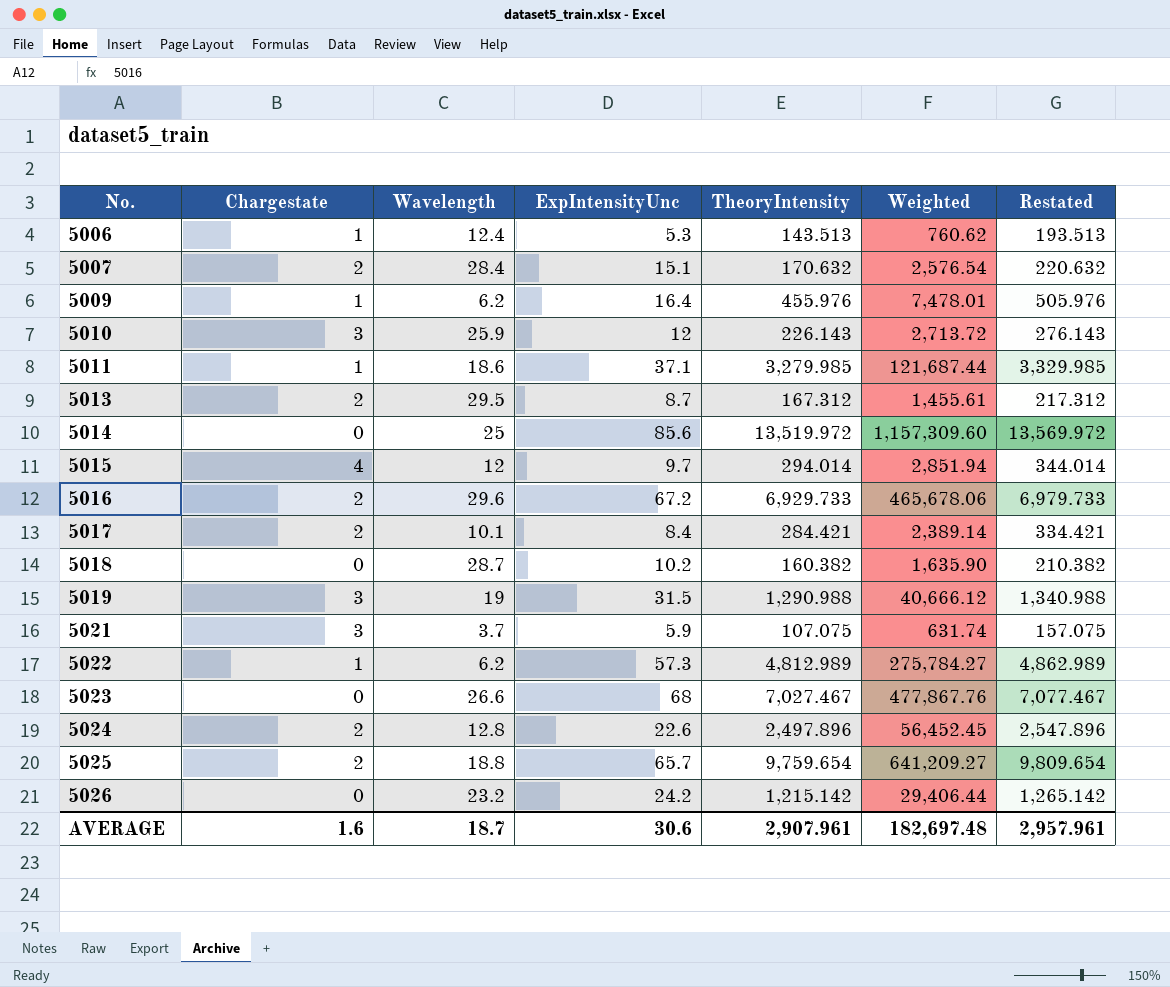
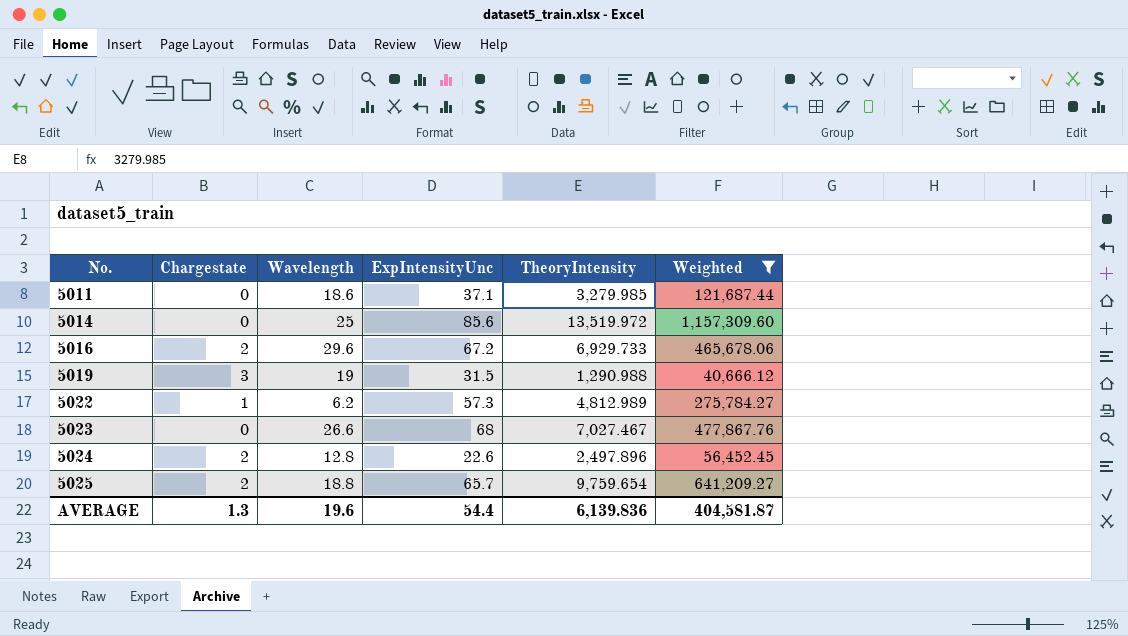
filter: none -> Weighted >= 40,666.12
column Restated | formula: [TheoryIntensity] + 50 -> none
5011 | Chargestate: 1 -> 0
AVERAGE | Chargestate: 1.6 -> 1.3
AVERAGE | Wavelength: 18.7 -> 19.6
AVERAGE | ExpIntensityUnc: 30.6 -> 54.4
AVERAGE | TheoryIntensity: 2,907.961 -> 6,139.836
AVERAGE | Weighted: 182,697.48 -> 404,581.87

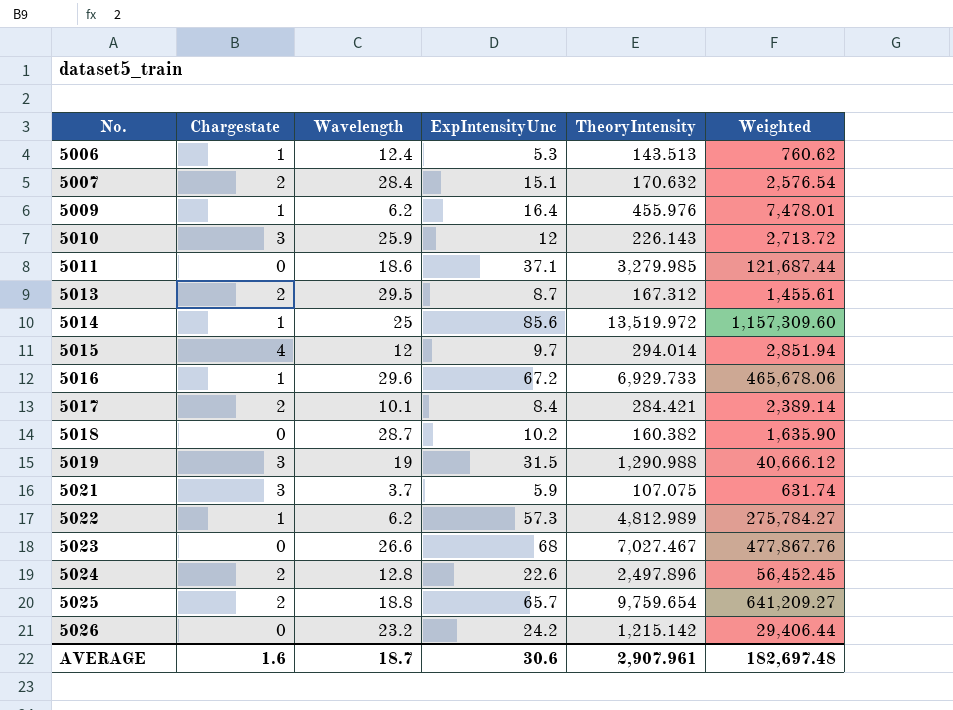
filter: Weighted >= 40,666.12 -> none
5014 | Chargestate: 0 -> 1
5016 | Chargestate: 2 -> 1
AVERAGE | Chargestate: 1.3 -> 1.6
AVERAGE | Wavelength: 19.6 -> 18.7
AVERAGE | ExpIntensityUnc: 54.4 -> 30.6
AVERAGE | TheoryIntensity: 6,139.836 -> 2,907.961
AVERAGE | Weighted: 404,581.87 -> 182,697.48

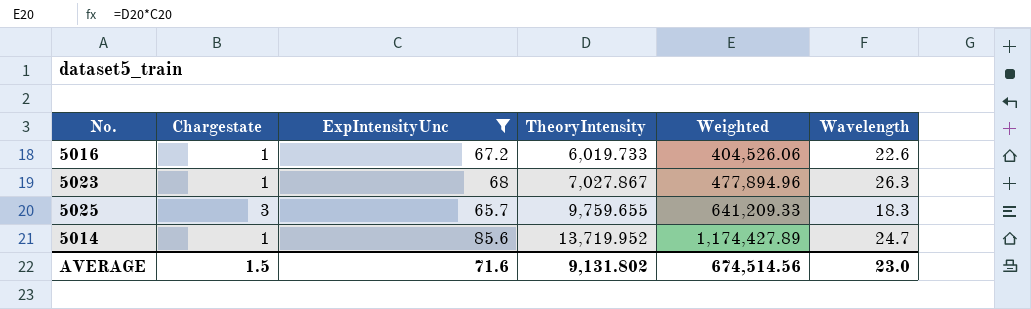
filter: none -> ExpIntensityUnc >= 65.7
row order: No. ascending -> TheoryIntensity ascending
column Wavelength | position: 3 -> 6
5016 | TheoryIntensity: 6,929.733 -> 6,019.733
5016 | Weighted: 465,678.06 -> 404,526.06
5016 | Wavelength: 29.6 -> 22.6
5023 | Chargestate: 0 -> 1
5023 | TheoryIntensity: 7,027.467 -> 7,027.867
5023 | Weighted: 477,867.76 -> 477,894.96
5023 | Wavelength: 26.6 -> 26.3
5025 | Chargestate: 2 -> 3
5025 | TheoryIntensity: 9,759.654 -> 9,759.655
5025 | Weighted: 641,209.27 -> 641,209.33
5025 | Wavelength: 18.8 -> 18.3
5014 | TheoryIntensity: 13,519.972 -> 13,719.952
5014 | Weighted: 1,157,309.60 -> 1,174,427.89
5014 | Wavelength: 25 -> 24.7
AVERAGE | Chargestate: 1.6 -> 1.5
AVERAGE | ExpIntensityUnc: 30.6 -> 71.6
AVERAGE | TheoryIntensity: 2,907.961 -> 9,131.802
AVERAGE | Weighted: 182,697.48 -> 674,514.56
AVERAGE | Wavelength: 18.7 -> 23.0

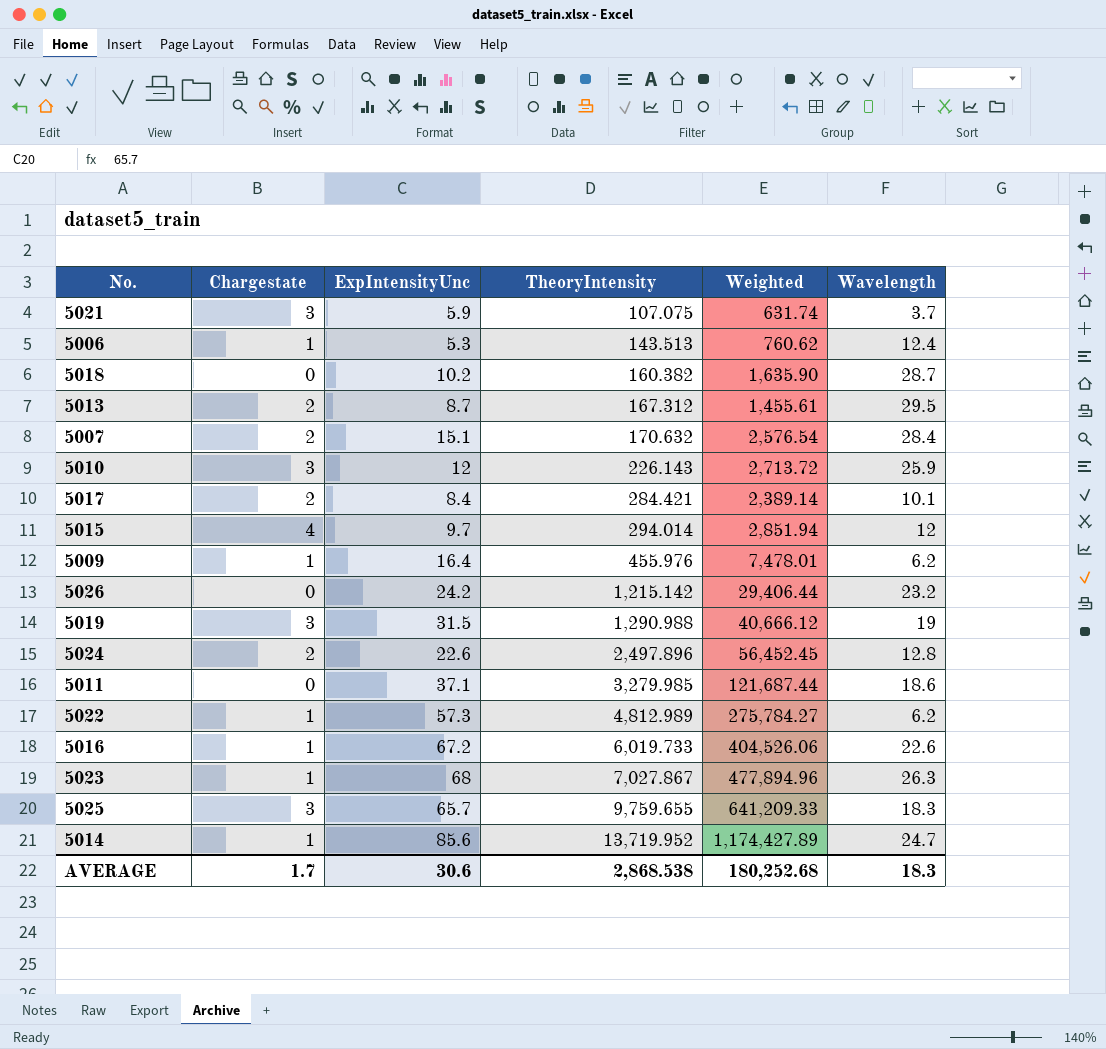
filter: ExpIntensityUnc >= 65.7 -> none
AVERAGE | Chargestate: 1.5 -> 1.7
AVERAGE | ExpIntensityUnc: 71.6 -> 30.6
AVERAGE | TheoryIntensity: 9,131.802 -> 2,868.538
AVERAGE | Weighted: 674,514.56 -> 180,252.68
AVERAGE | Wavelength: 23.0 -> 18.3

